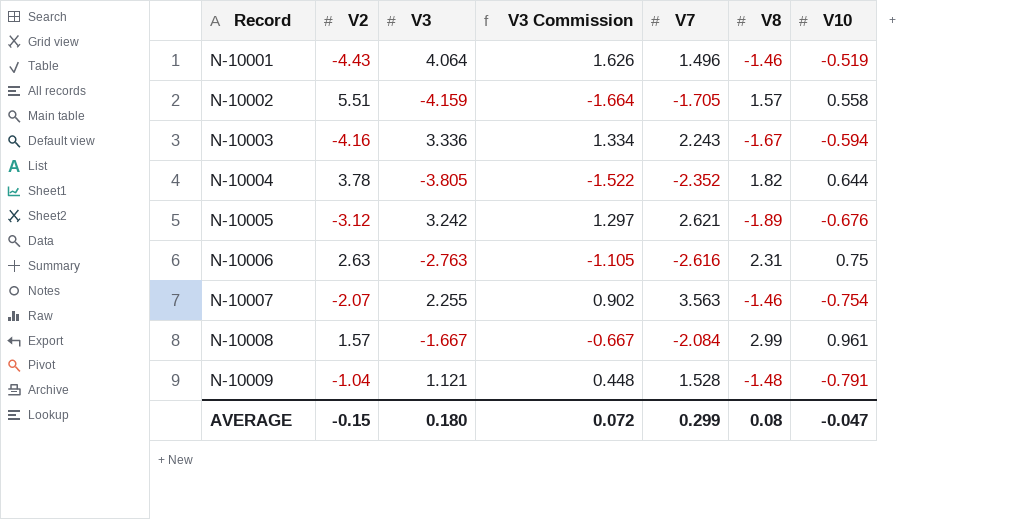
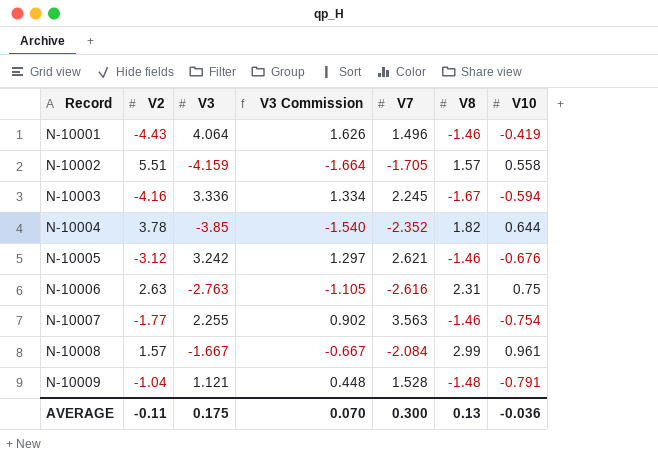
N-10001 | V10: -0.519 -> -0.419
N-10003 | V7: 2.243 -> 2.245
N-10004 | V3: -3.805 -> -3.85
N-10004 | V3 Commission: -1.522 -> -1.540
N-10005 | V8: -1.89 -> -1.46
N-10007 | V2: -2.07 -> -1.77
AVERAGE | V2: -0.15 -> -0.11
AVERAGE | V3: 0.180 -> 0.175
AVERAGE | V3 Commission: 0.072 -> 0.070
AVERAGE | V7: 0.299 -> 0.300
AVERAGE | V8: 0.08 -> 0.13
AVERAGE | V10: -0.047 -> -0.036

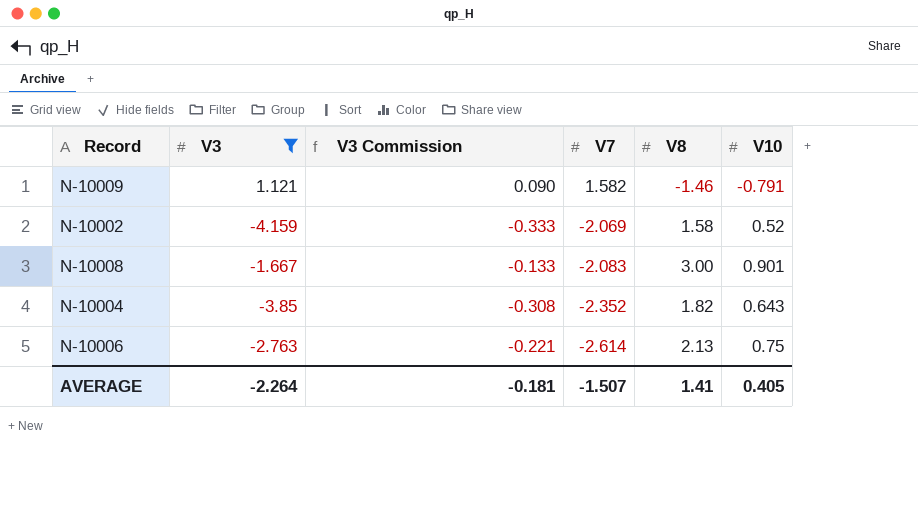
filter: none -> V3 <= 1.121
row order: Record ascending -> V7 descending
column V2 | position: 2 -> none
column V3 Commission | formula: [V3] * 0.4 -> [V3] * 0.08
N-10009 | V7: 1.528 -> 1.582
N-10009 | V8: -1.48 -> -1.46
N-10002 | V7: -1.705 -> -2.069
N-10002 | V8: 1.57 -> 1.58
N-10002 | V10: 0.558 -> 0.52
N-10008 | V7: -2.084 -> -2.083
N-10008 | V8: 2.99 -> 3.00
N-10008 | V10: 0.961 -> 0.901
N-10004 | V10: 0.644 -> 0.643
N-10006 | V7: -2.616 -> -2.614
N-10006 | V8: 2.31 -> 2.13
AVERAGE | V3: 0.175 -> -2.264
AVERAGE | V3 Commission: 0.070 -> -0.181
AVERAGE | V7: 0.300 -> -1.507
AVERAGE | V8: 0.13 -> 1.41
AVERAGE | V10: -0.036 -> 0.405

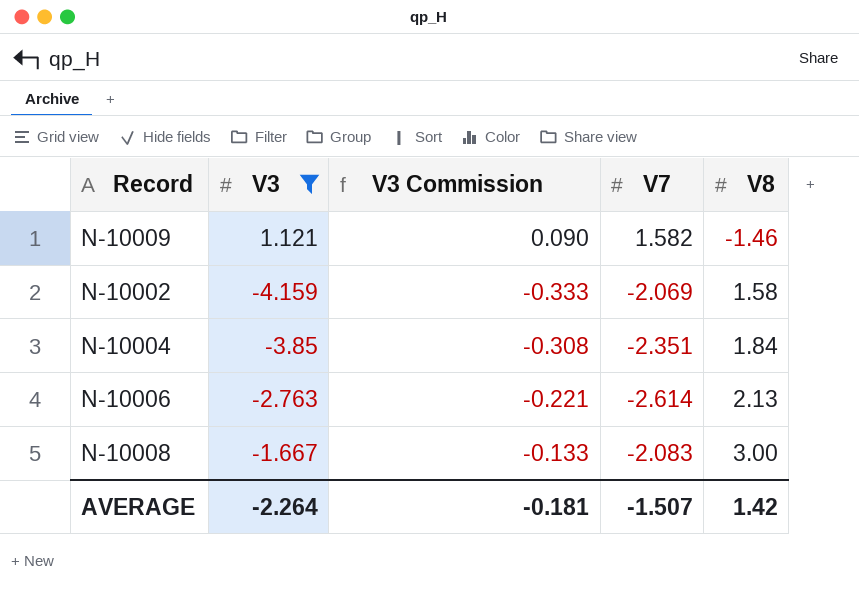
row order: V7 descending -> V8 ascending
column V10 | position: 6 -> none
N-10004 | V7: -2.352 -> -2.351
N-10004 | V8: 1.82 -> 1.84
AVERAGE | V8: 1.41 -> 1.42

